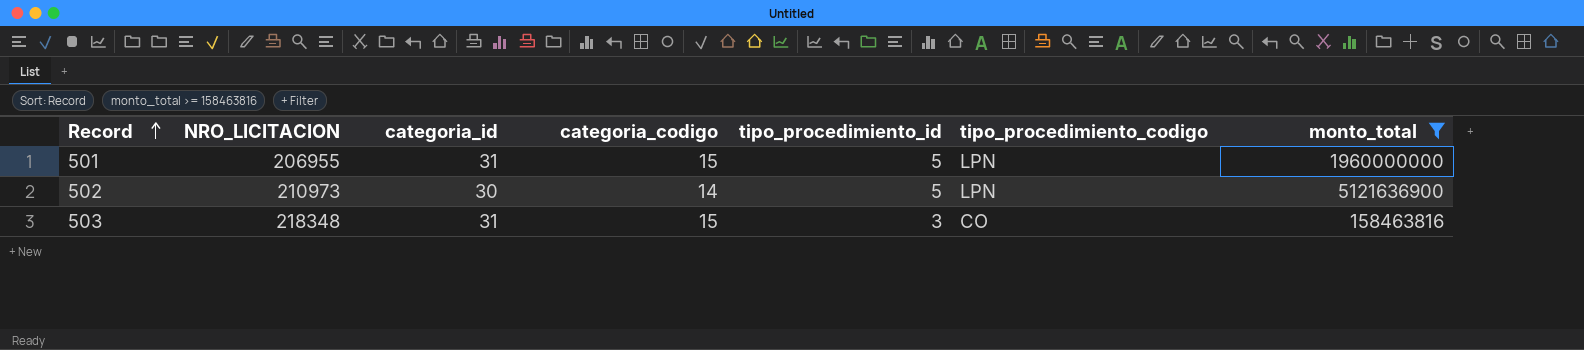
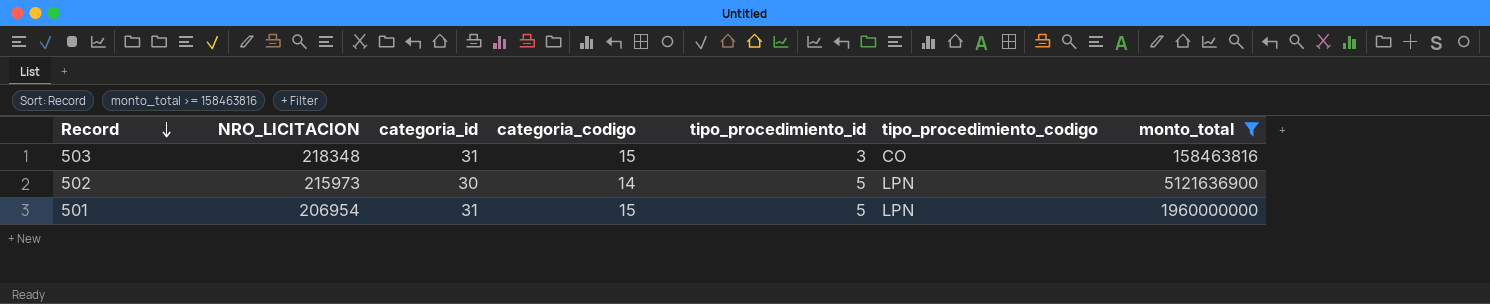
row order: Record ascending -> Record descending
502 | NRO_LICITACION: 210973 -> 215973
501 | NRO_LICITACION: 206955 -> 206954

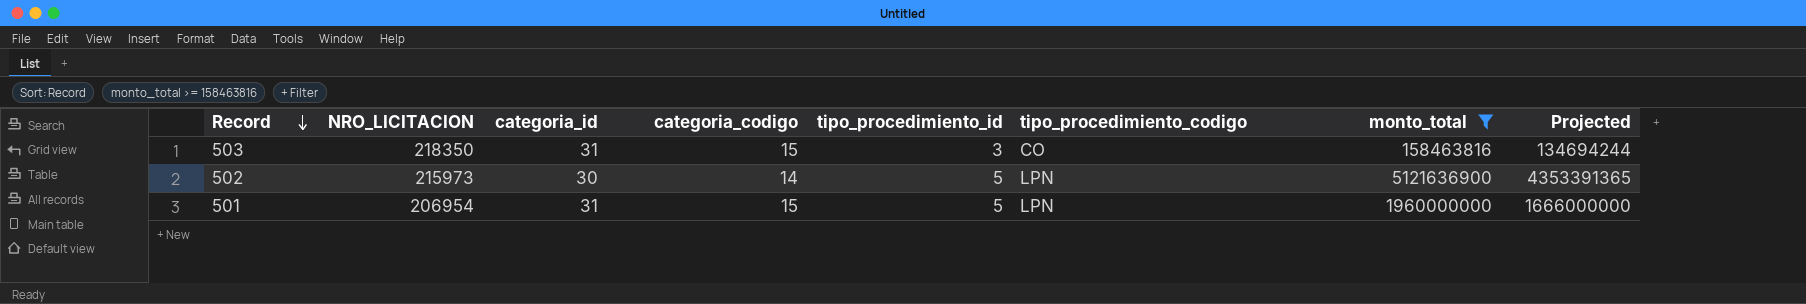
column Projected | formula: none -> [monto_total] * 0.85
503 | NRO_LICITACION: 218348 -> 218350

